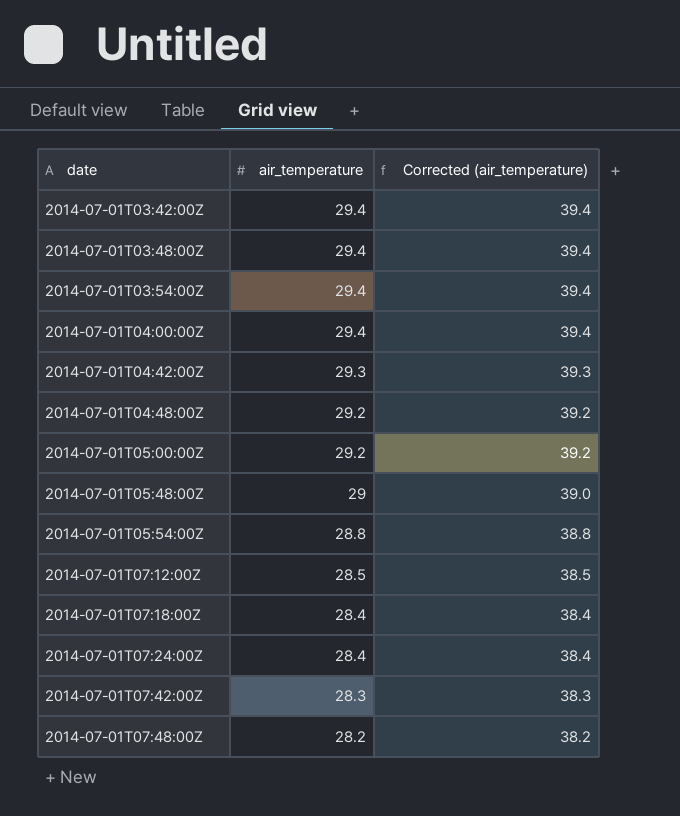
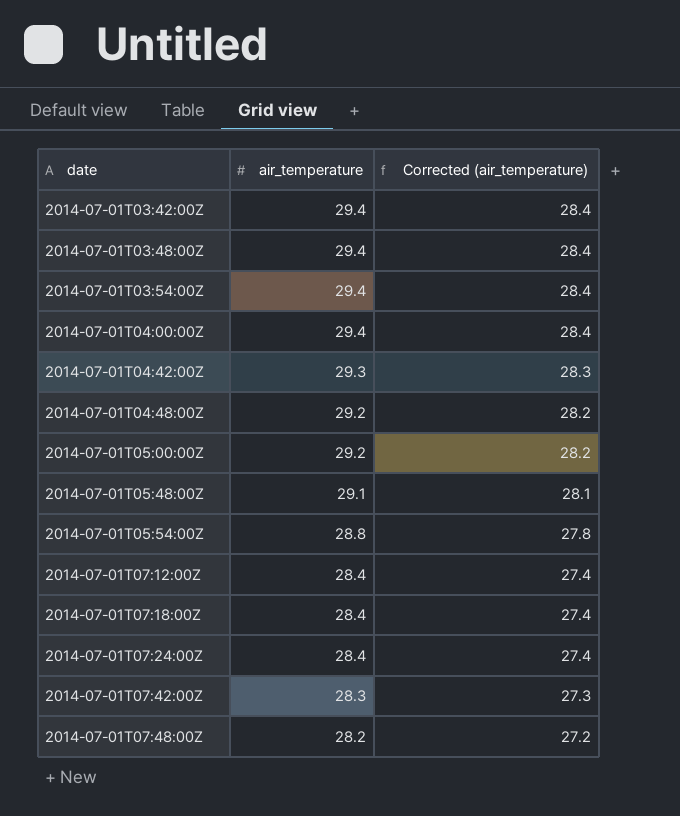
column Corrected (air_temperature) | formula: [air_temperature] + 10 -> [air_temperature] - 1
2014-07-01T05:48:00Z | air_temperature: 29 -> 29.1
2014-07-01T07:12:00Z | air_temperature: 28.5 -> 28.4

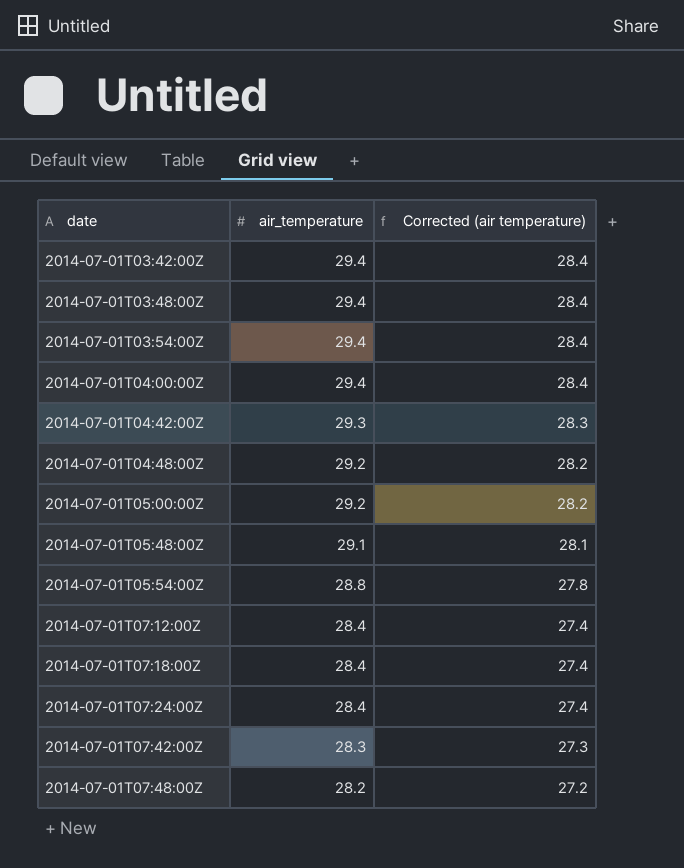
column name: Corrected (air_temperature) -> Corrected (air temperature)

